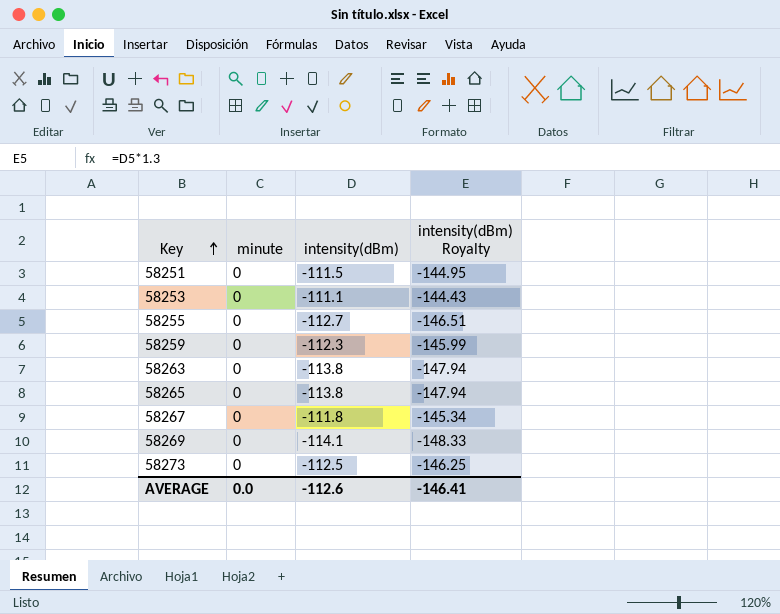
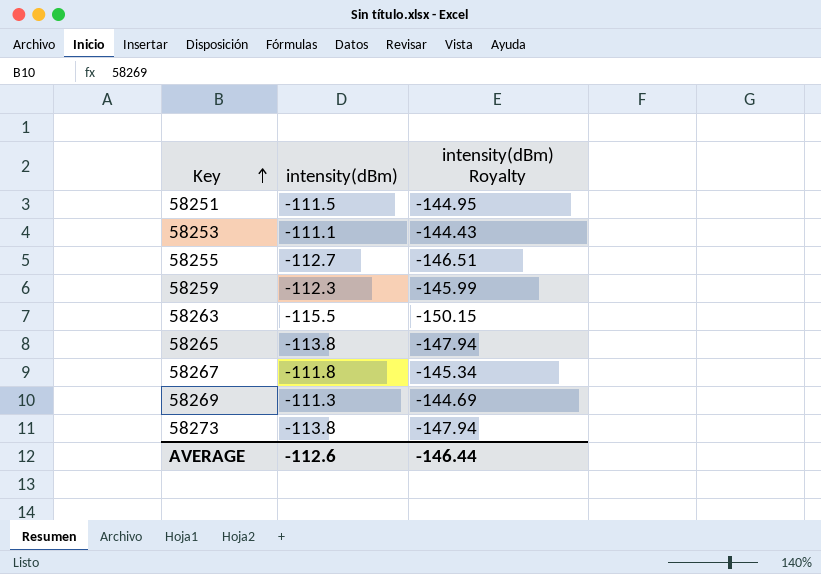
column minute | position: 2 -> none
58263 | intensity(dBm): -113.8 -> -115.5
58263 | intensity(dBm) Royalty: -147.94 -> -150.15
58269 | intensity(dBm): -114.1 -> -111.3
58269 | intensity(dBm) Royalty: -148.33 -> -144.69
58273 | intensity(dBm): -112.5 -> -113.8
58273 | intensity(dBm) Royalty: -146.25 -> -147.94
AVERAGE | intensity(dBm) Royalty: -146.41 -> -146.44

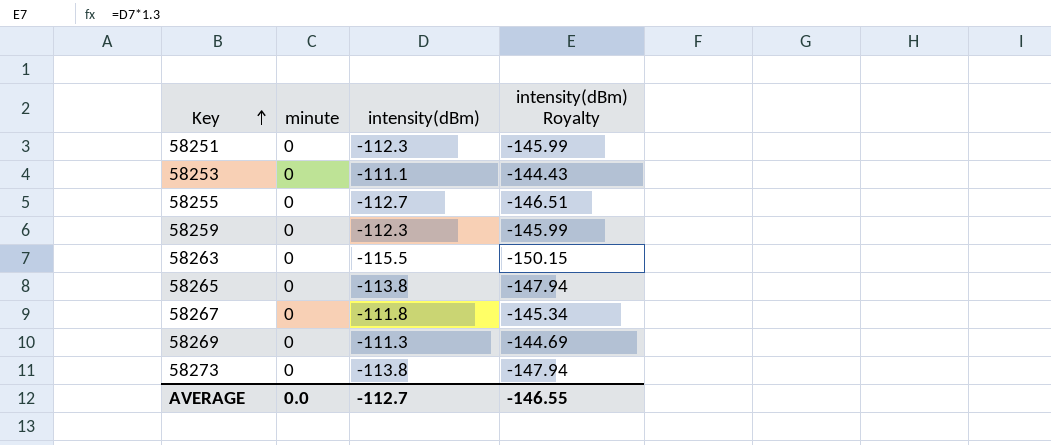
column minute | position: none -> 2
58251 | intensity(dBm): -111.5 -> -112.3
58251 | intensity(dBm) Royalty: -144.95 -> -145.99
AVERAGE | intensity(dBm): -112.6 -> -112.7
AVERAGE | intensity(dBm) Royalty: -146.44 -> -146.55

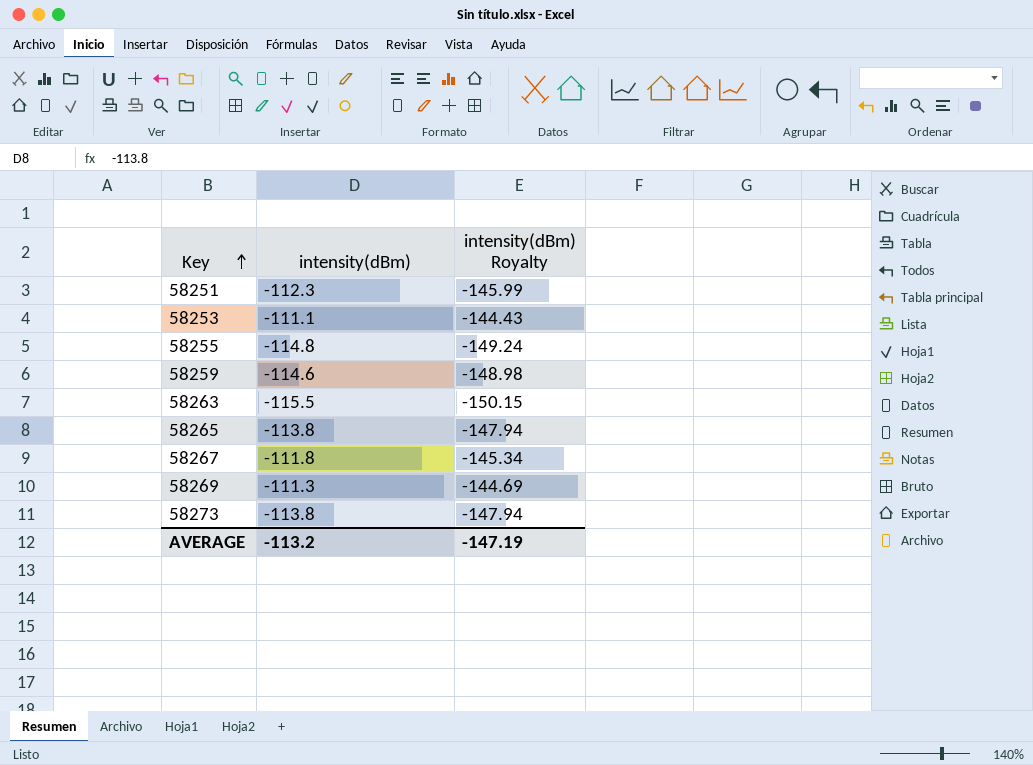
column minute | position: 2 -> none
58255 | intensity(dBm): -112.7 -> -114.8
58255 | intensity(dBm) Royalty: -146.51 -> -149.24
58259 | intensity(dBm): -112.3 -> -114.6
58259 | intensity(dBm) Royalty: -145.99 -> -148.98
AVERAGE | intensity(dBm): -112.7 -> -113.2
AVERAGE | intensity(dBm) Royalty: -146.55 -> -147.19

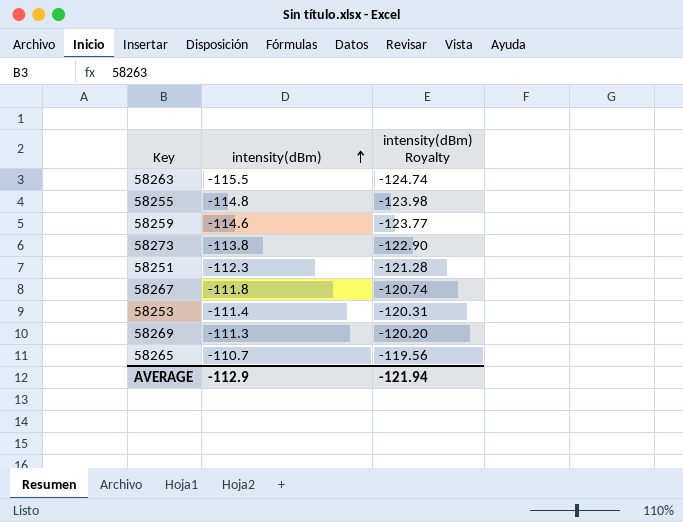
row order: Key ascending -> intensity(dBm) ascending
column intensity(dBm) Royalty | formula: [intensity(dBm)] * 1.3 -> [intensity(dBm)] * 1.08
58253 | intensity(dBm): -111.1 -> -111.4
58265 | intensity(dBm): -113.8 -> -110.7
AVERAGE | intensity(dBm): -113.2 -> -112.9
AVERAGE | intensity(dBm) Royalty: -147.19 -> -121.94

